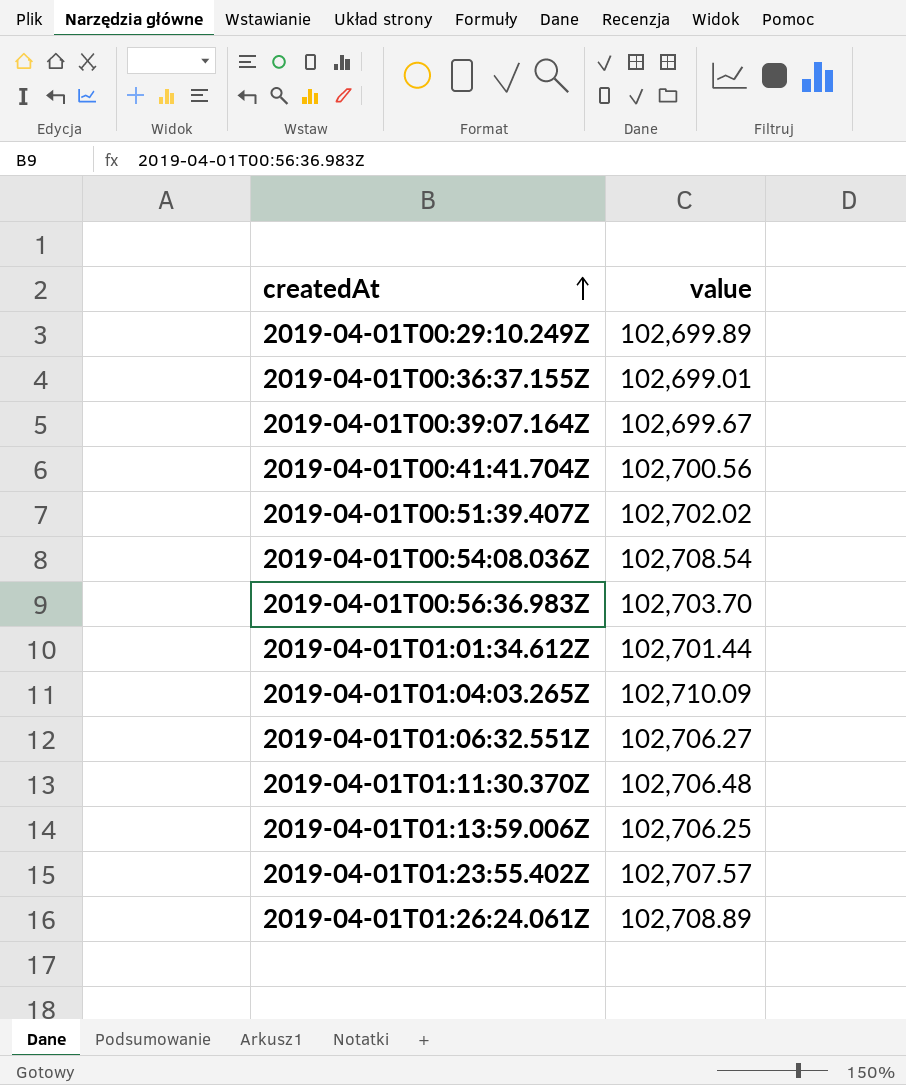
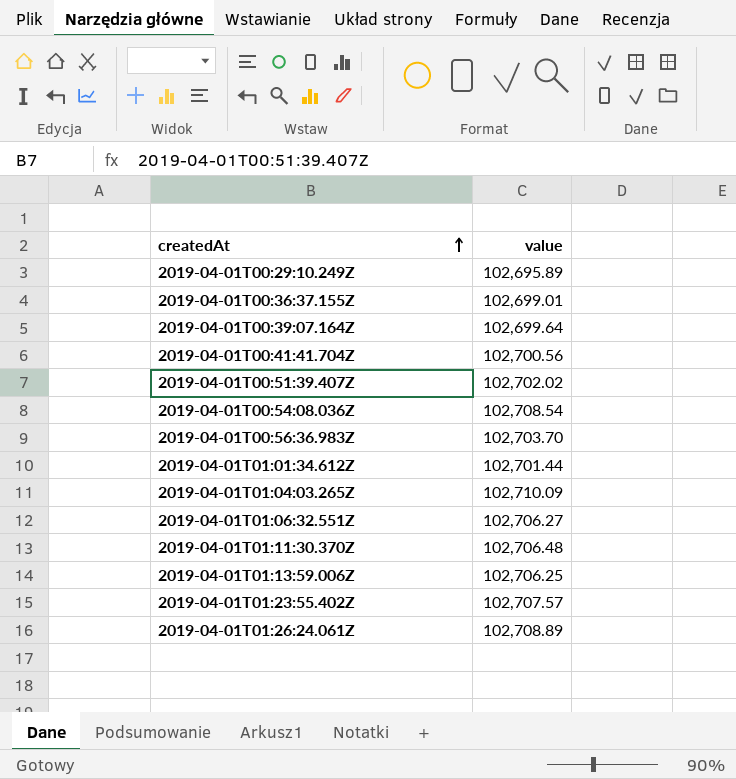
2019-04-01T00:29:10.249Z | value: 102,699.89 -> 102,695.89
2019-04-01T00:39:07.164Z | value: 102,699.67 -> 102,699.64

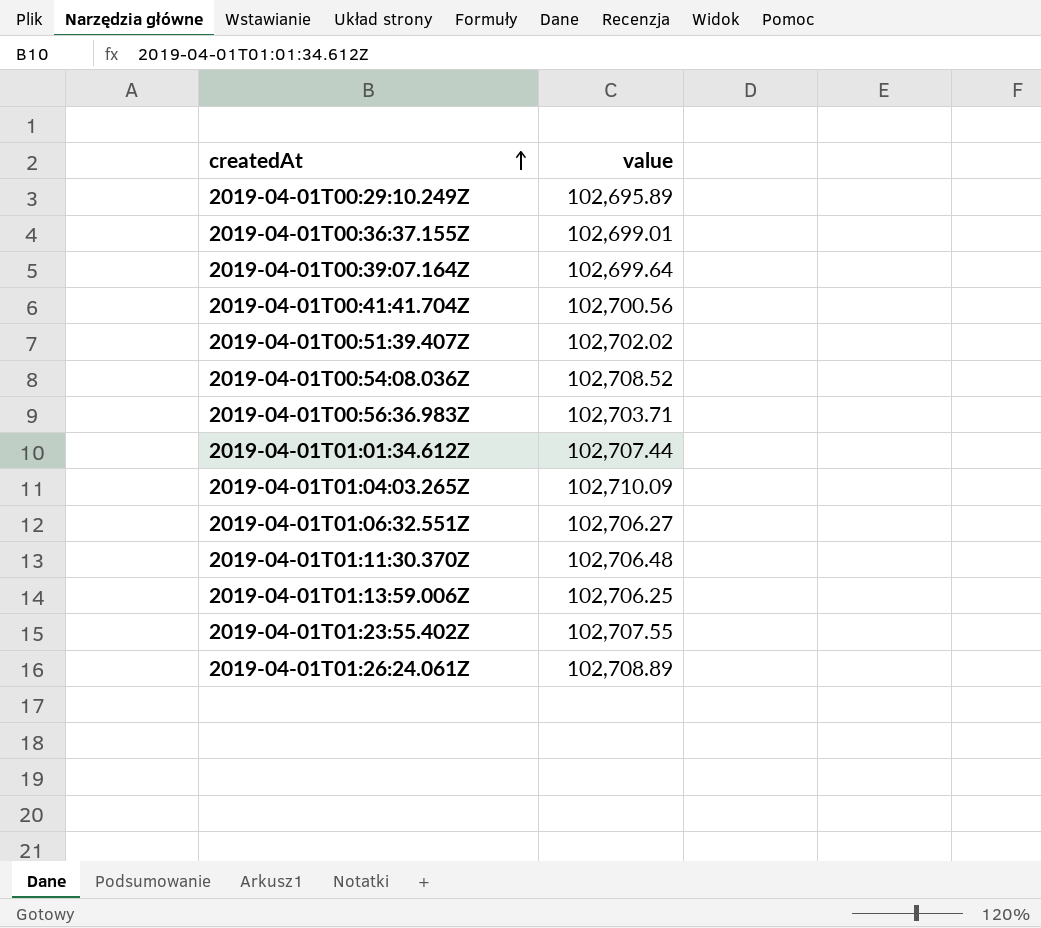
2019-04-01T00:54:08.036Z | value: 102,708.54 -> 102,708.52
2019-04-01T00:56:36.983Z | value: 102,703.70 -> 102,703.71
2019-04-01T01:01:34.612Z | value: 102,701.44 -> 102,707.44
2019-04-01T01:23:55.402Z | value: 102,707.57 -> 102,707.55

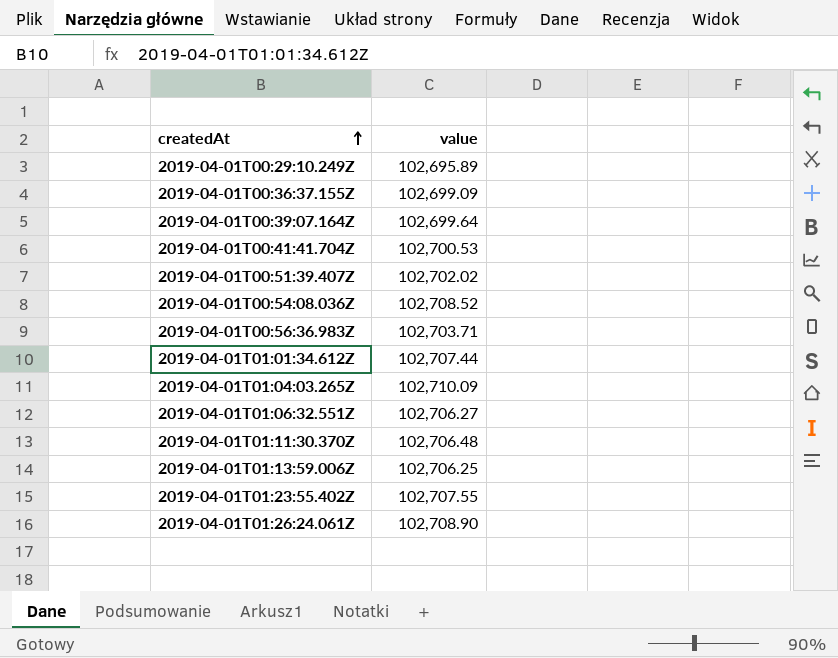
2019-04-01T00:36:37.155Z | value: 102,699.01 -> 102,699.09
2019-04-01T00:41:41.704Z | value: 102,700.56 -> 102,700.53
2019-04-01T01:26:24.061Z | value: 102,708.89 -> 102,708.90

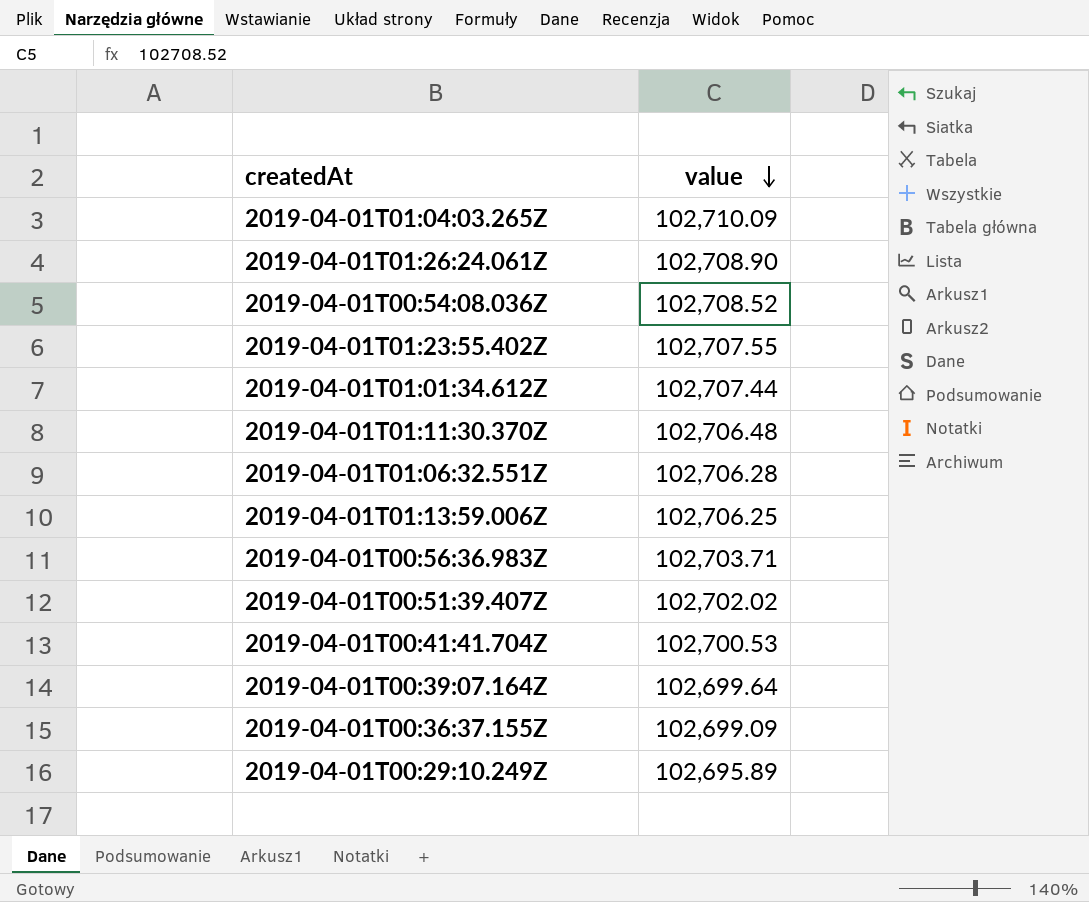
row order: createdAt ascending -> value descending
2019-04-01T01:06:32.551Z | value: 102,706.27 -> 102,706.28

